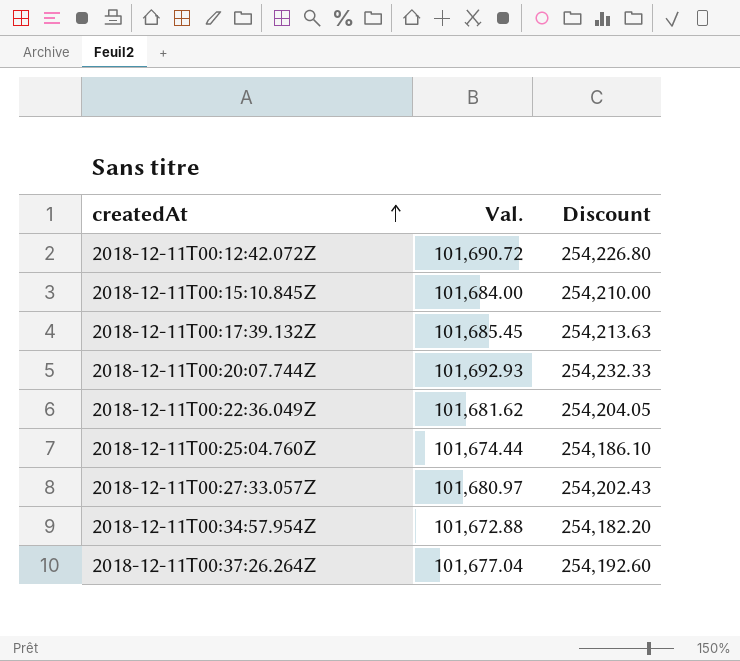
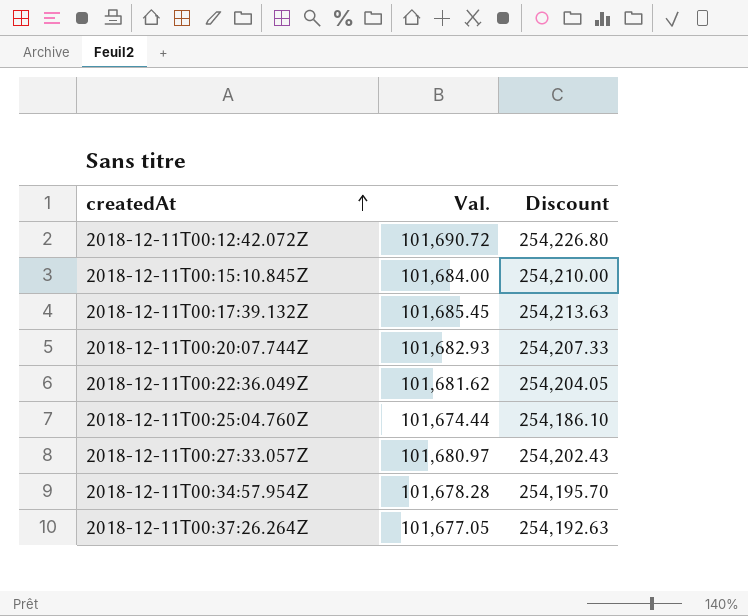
2018-12-11T00:20:07.744Z | Val.: 101,692.93 -> 101,682.93
2018-12-11T00:20:07.744Z | Discount: 254,232.33 -> 254,207.33
2018-12-11T00:34:57.954Z | Val.: 101,672.88 -> 101,678.28
2018-12-11T00:34:57.954Z | Discount: 254,182.20 -> 254,195.70
2018-12-11T00:37:26.264Z | Val.: 101,677.04 -> 101,677.05
2018-12-11T00:37:26.264Z | Discount: 254,192.60 -> 254,192.63

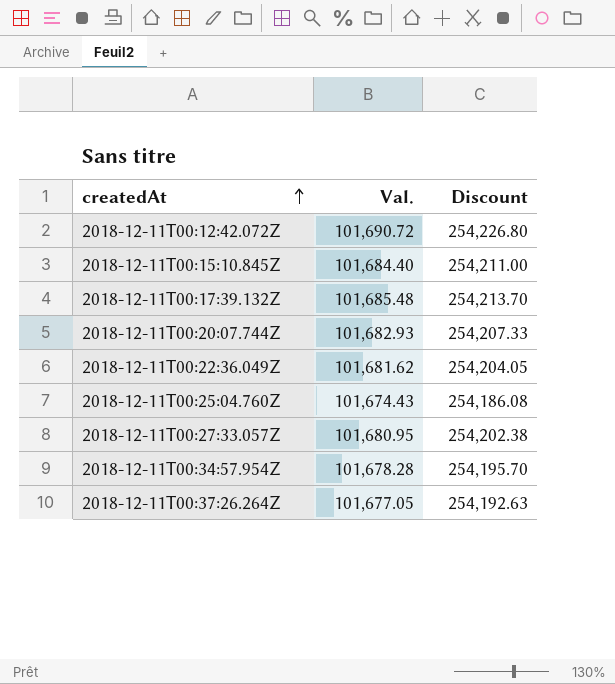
2018-12-11T00:15:10.845Z | Val.: 101,684.00 -> 101,684.40
2018-12-11T00:15:10.845Z | Discount: 254,210.00 -> 254,211.00
2018-12-11T00:17:39.132Z | Val.: 101,685.45 -> 101,685.48
2018-12-11T00:17:39.132Z | Discount: 254,213.63 -> 254,213.70
2018-12-11T00:25:04.760Z | Val.: 101,674.44 -> 101,674.43
2018-12-11T00:25:04.760Z | Discount: 254,186.10 -> 254,186.08
2018-12-11T00:27:33.057Z | Val.: 101,680.97 -> 101,680.95
2018-12-11T00:27:33.057Z | Discount: 254,202.43 -> 254,202.38

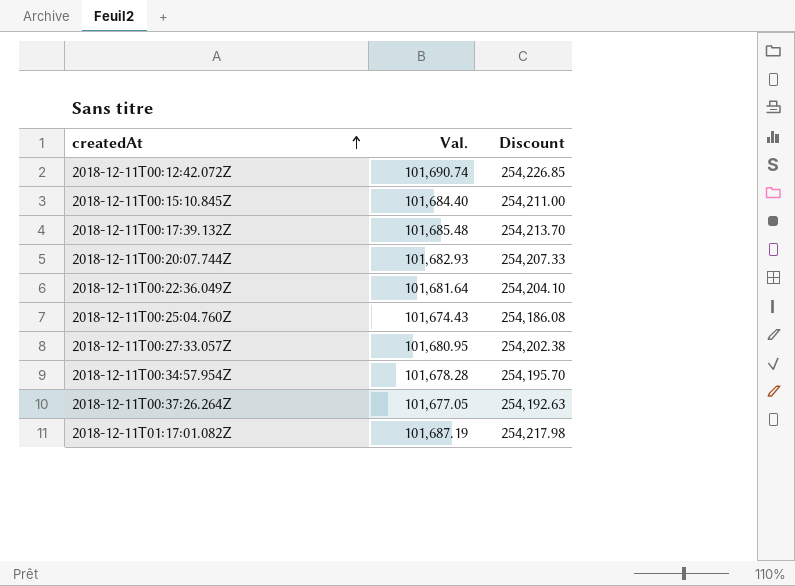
2018-12-11T00:12:42.072Z | Val.: 101,690.72 -> 101,690.74
2018-12-11T00:12:42.072Z | Discount: 254,226.80 -> 254,226.85
2018-12-11T00:22:36.049Z | Val.: 101,681.62 -> 101,681.64
2018-12-11T00:22:36.049Z | Discount: 254,204.05 -> 254,204.10
row 2018-12-11T01:17:01.082Z: none -> 101,687.19 | 254,217.98

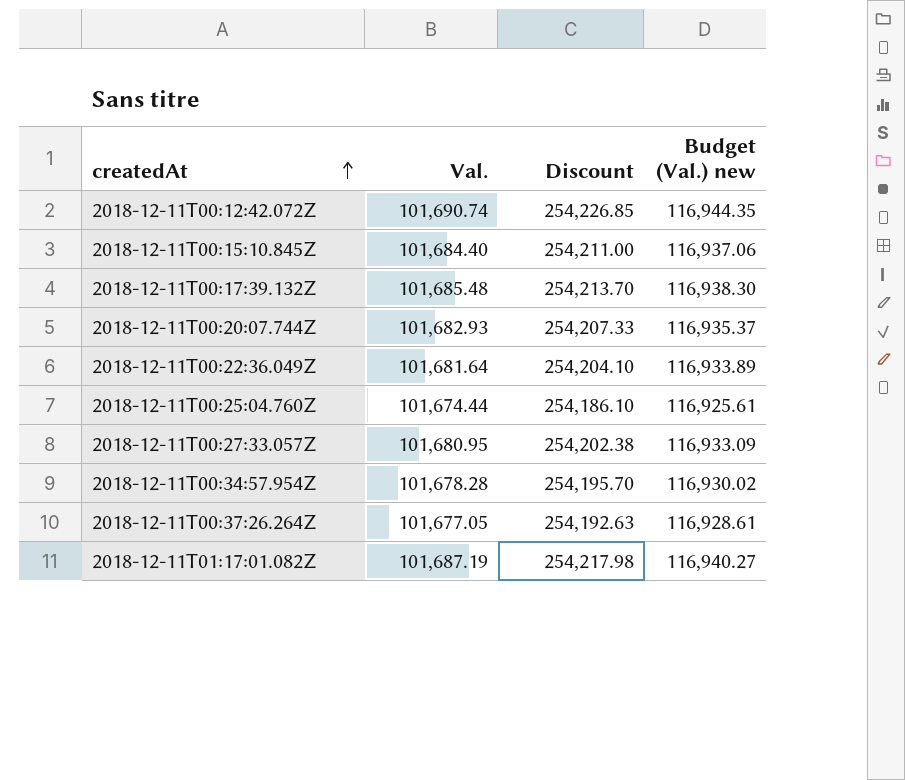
column Budget (Val.) new | formula: none -> [Val.] * 1.15
2018-12-11T00:25:04.760Z | Val.: 101,674.43 -> 101,674.44
2018-12-11T00:25:04.760Z | Discount: 254,186.08 -> 254,186.10

